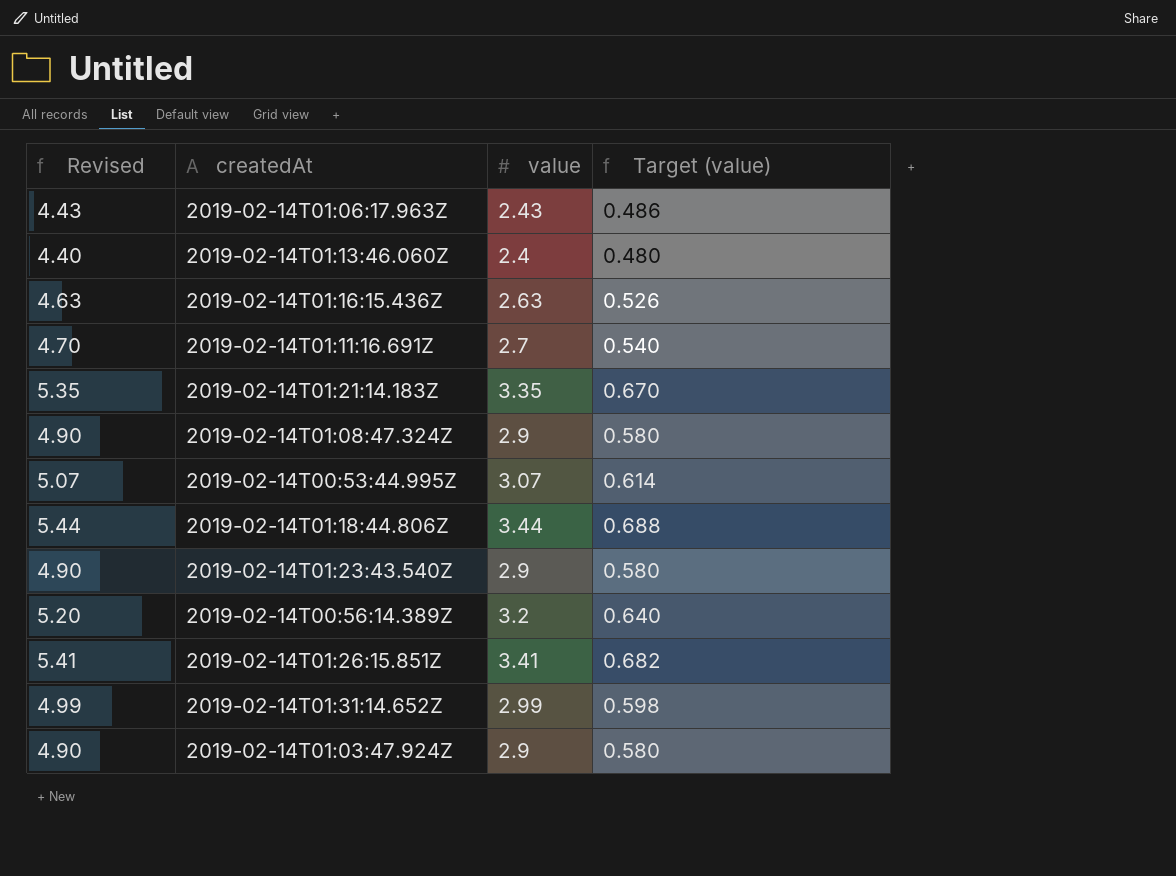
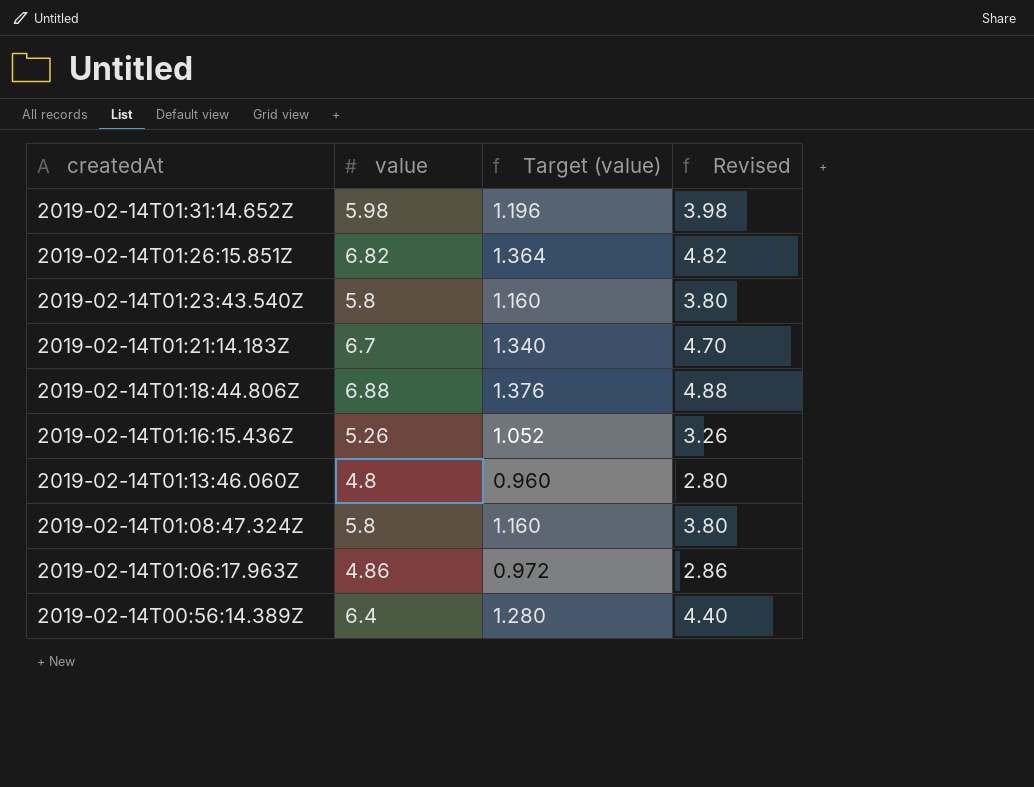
row order: none -> createdAt descending
column Revised | formula: [value] + 2 -> [value] - 2
column Revised | position: 1 -> 4
row 2019-02-14T01:11:16.691Z: 4.70 | 2.7 | 0.540 -> none
row 2019-02-14T00:53:44.995Z: 5.07 | 3.07 | 0.614 -> none
row 2019-02-14T01:03:47.924Z: 4.90 | 2.9 | 0.580 -> none
2019-02-14T01:31:14.652Z | value: 2.99 -> 5.98
2019-02-14T01:31:14.652Z | Target (value): 0.598 -> 1.196
2019-02-14T01:26:15.851Z | value: 3.41 -> 6.82
2019-02-14T01:26:15.851Z | Target (value): 0.682 -> 1.364
2019-02-14T01:23:43.540Z | value: 2.9 -> 5.8
2019-02-14T01:23:43.540Z | Target (value): 0.580 -> 1.160
2019-02-14T01:21:14.183Z | value: 3.35 -> 6.7
2019-02-14T01:21:14.183Z | Target (value): 0.670 -> 1.340
2019-02-14T01:18:44.806Z | value: 3.44 -> 6.88
2019-02-14T01:18:44.806Z | Target (value): 0.688 -> 1.376
2019-02-14T01:16:15.436Z | value: 2.63 -> 5.26
2019-02-14T01:16:15.436Z | Target (value): 0.526 -> 1.052
2019-02-14T01:13:46.060Z | value: 2.4 -> 4.8
2019-02-14T01:13:46.060Z | Target (value): 0.480 -> 0.960
2019-02-14T01:08:47.324Z | value: 2.9 -> 5.8
2019-02-14T01:08:47.324Z | Target (value): 0.580 -> 1.160
2019-02-14T01:06:17.963Z | value: 2.43 -> 4.86
2019-02-14T01:06:17.963Z | Target (value): 0.486 -> 0.972
2019-02-14T00:56:14.389Z | value: 3.2 -> 6.4
2019-02-14T00:56:14.389Z | Target (value): 0.640 -> 1.280

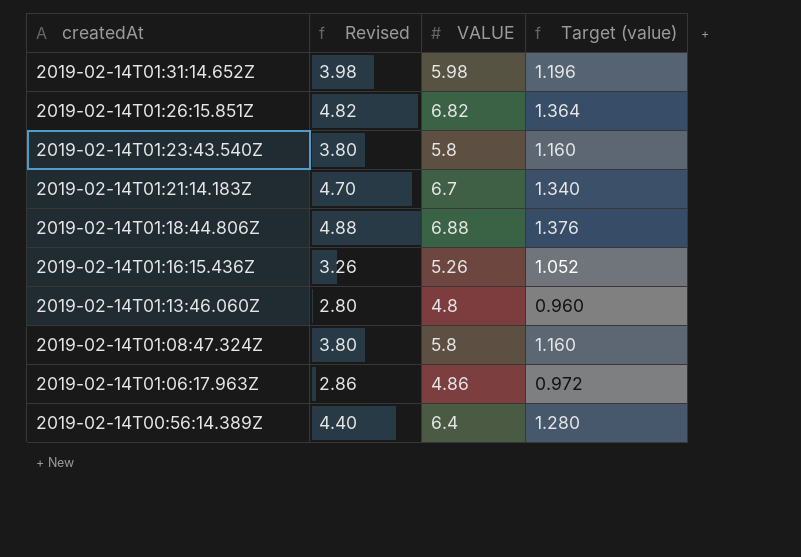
column Revised | position: 4 -> 2
column name: value -> VALUE

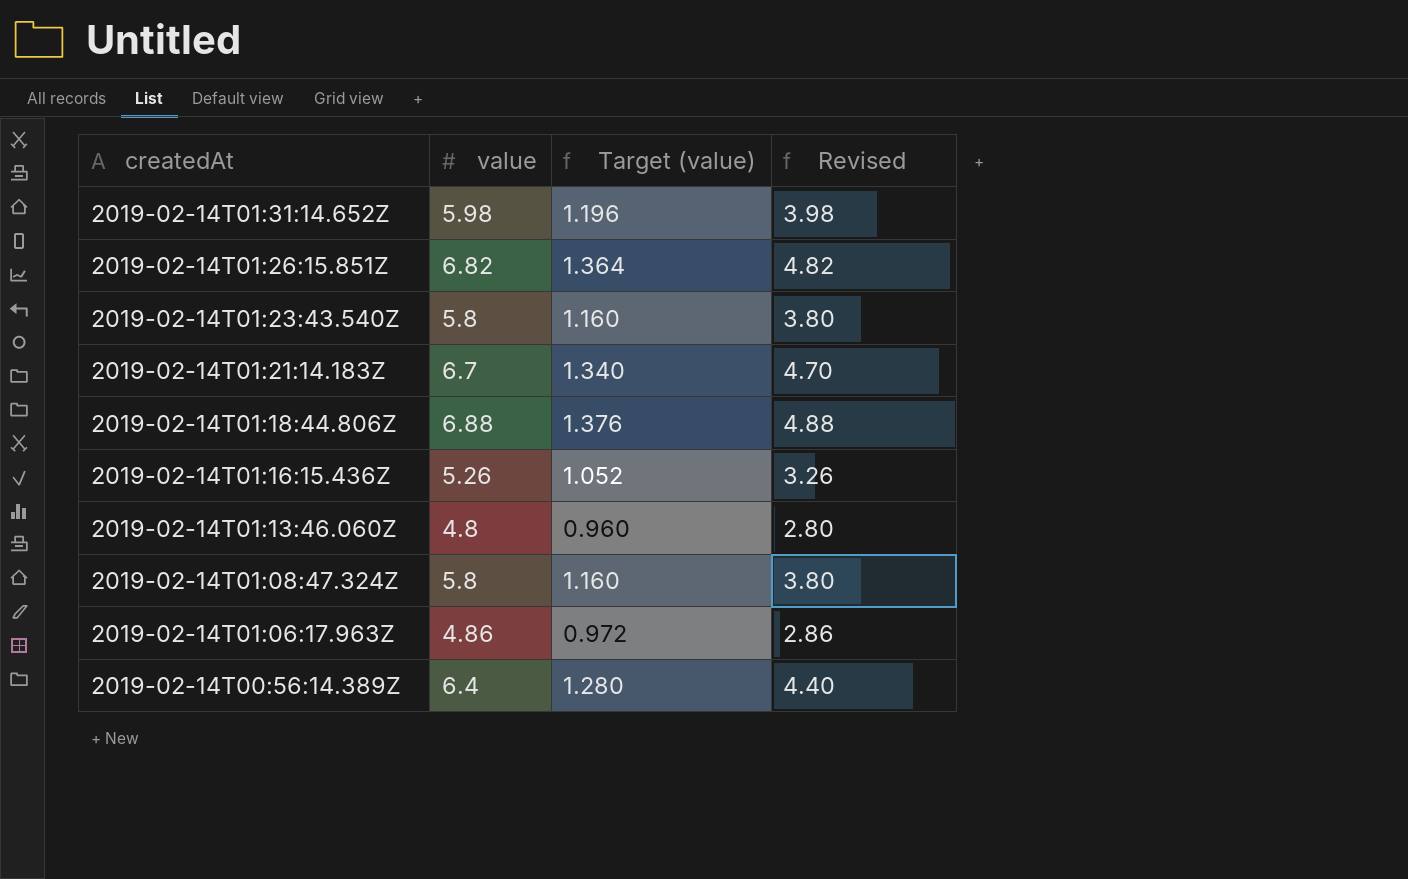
column name: VALUE -> value
column Revised | position: 2 -> 4

